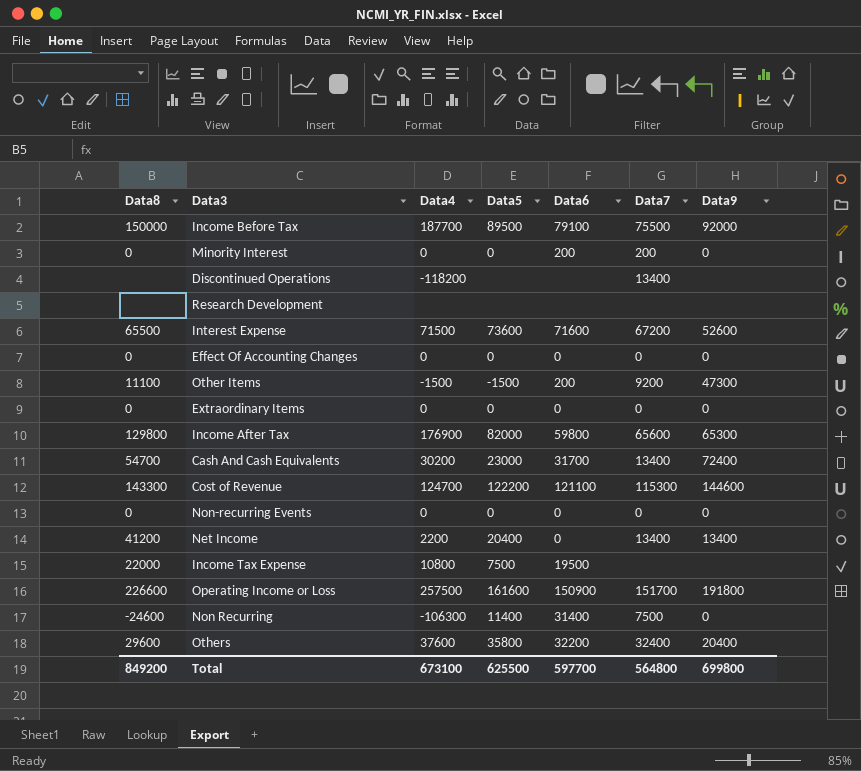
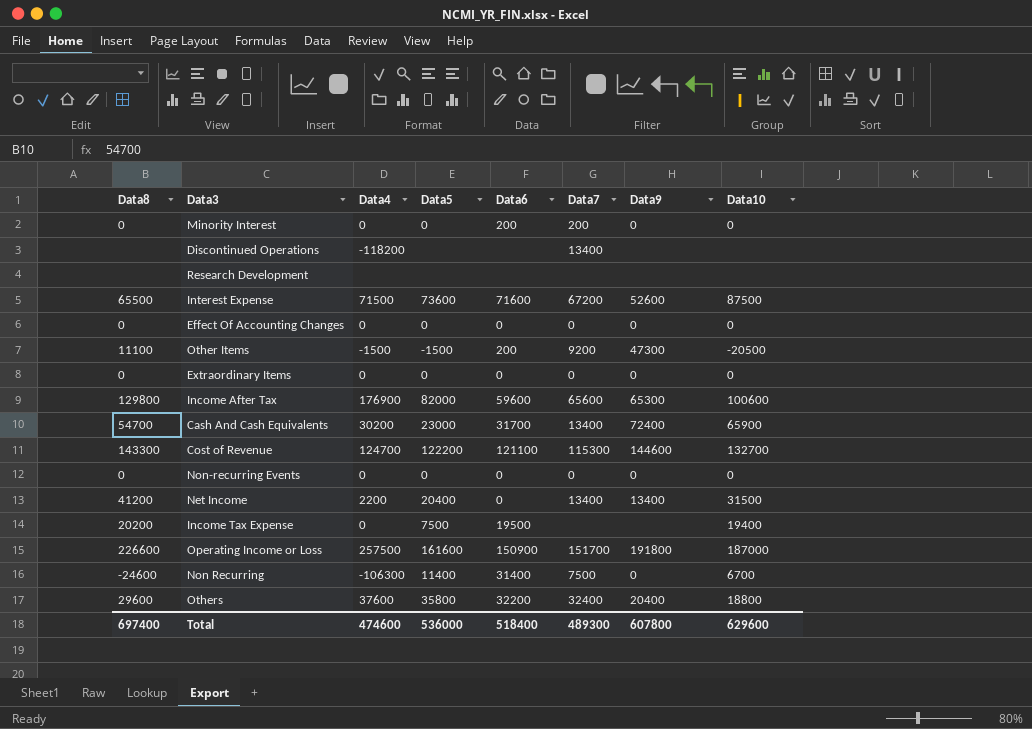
column Data10 | position: none -> 8
row Income Before Tax: 150000 | 187700 | 89500 | 79100 | 75500 | 92000 -> none
Income After Tax | Data6: 59800 -> 59600
Income Tax Expense | Data8: 22000 -> 20200
Income Tax Expense | Data4: 10800 -> 0
Total | Data8: 849200 -> 697400
Total | Data4: 673100 -> 474600
Total | Data5: 625500 -> 536000
Total | Data6: 597700 -> 518400
Total | Data7: 564800 -> 489300
Total | Data9: 699800 -> 607800

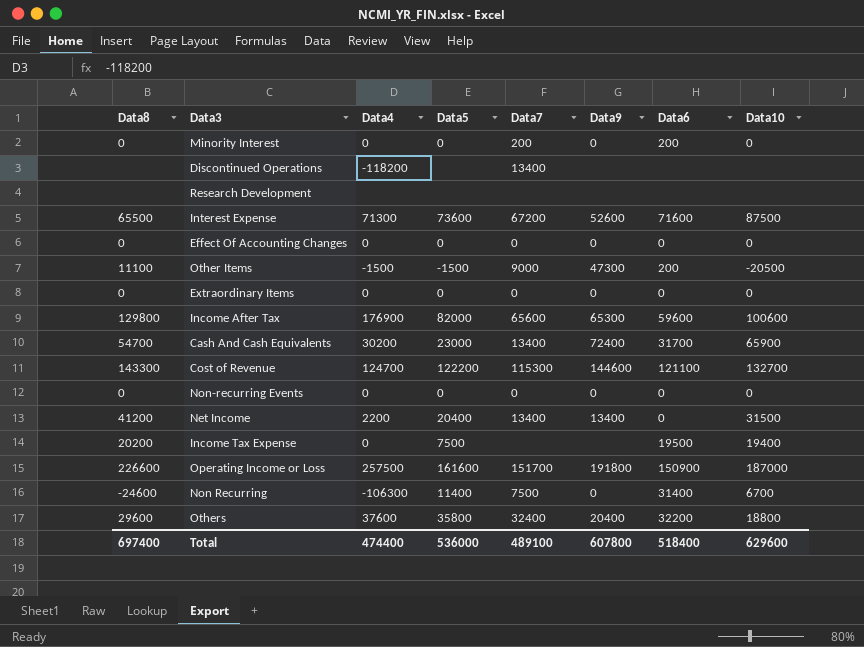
column Data6 | position: 5 -> 7
Interest Expense | Data4: 71500 -> 71300
Other Items | Data7: 9200 -> 9000
Total | Data4: 474600 -> 474400
Total | Data7: 489300 -> 489100

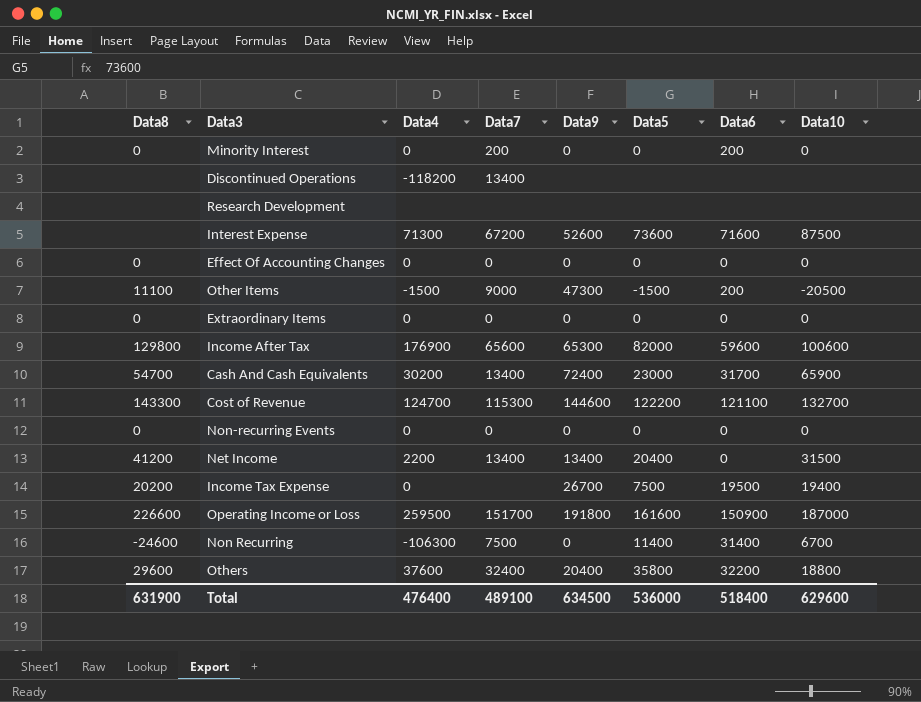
column Data5 | position: 4 -> 6
Interest Expense | Data8: 65500 -> none
Income Tax Expense | Data9: none -> 26700
Operating Income or Loss | Data4: 257500 -> 259500
Total | Data8: 697400 -> 631900
Total | Data4: 474400 -> 476400
Total | Data9: 607800 -> 634500

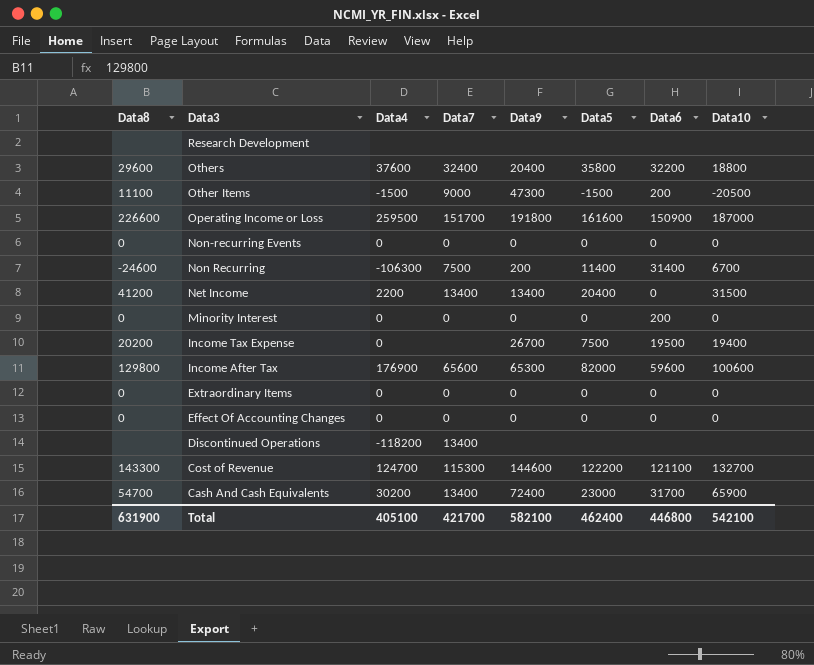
row order: none -> Data3 descending
row Interest Expense: none | 71300 | 67200 | 52600 | 73600 | 71600 | 87500 -> none
Non Recurring | Data9: 0 -> 200
Minority Interest | Data7: 200 -> 0
Total | Data4: 476400 -> 405100
Total | Data7: 489100 -> 421700
Total | Data9: 634500 -> 582100
Total | Data5: 536000 -> 462400
Total | Data6: 518400 -> 446800
Total | Data10: 629600 -> 542100

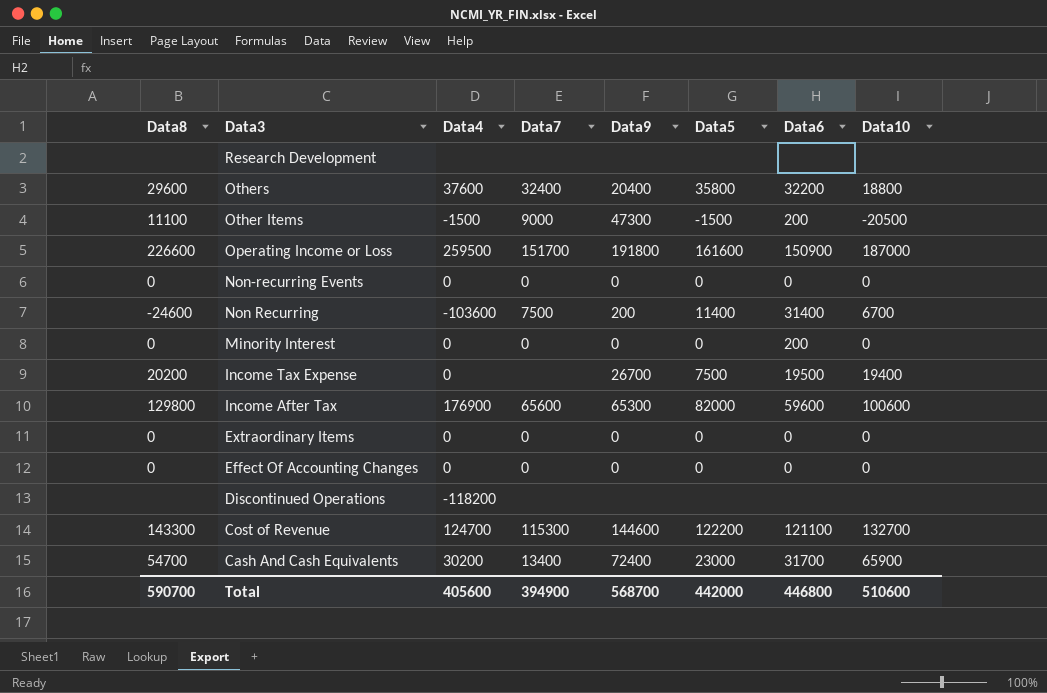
row Net Income: 41200 | 2200 | 13400 | 13400 | 20400 | 0 | 31500 -> none
Non Recurring | Data4: -106300 -> -103600
Discontinued Operations | Data7: 13400 -> none
Total | Data8: 631900 -> 590700
Total | Data4: 405100 -> 405600
Total | Data7: 421700 -> 394900
Total | Data9: 582100 -> 568700
Total | Data5: 462400 -> 442000
Total | Data10: 542100 -> 510600

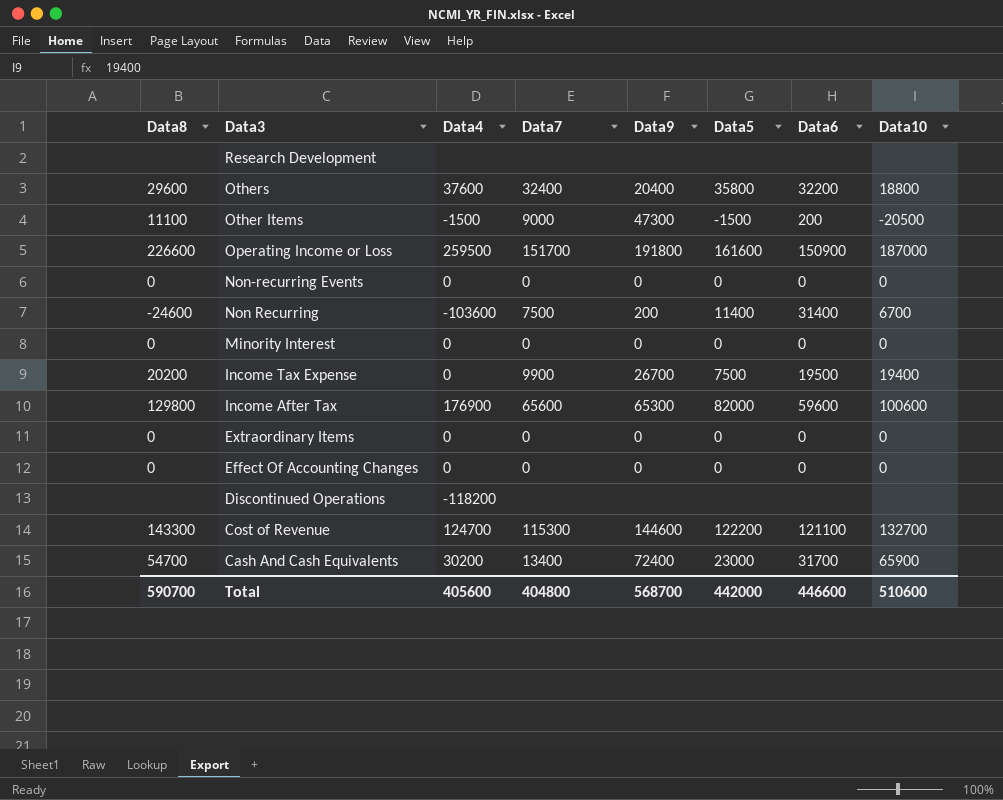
Minority Interest | Data6: 200 -> 0
Income Tax Expense | Data7: none -> 9900
Total | Data7: 394900 -> 404800
Total | Data6: 446800 -> 446600

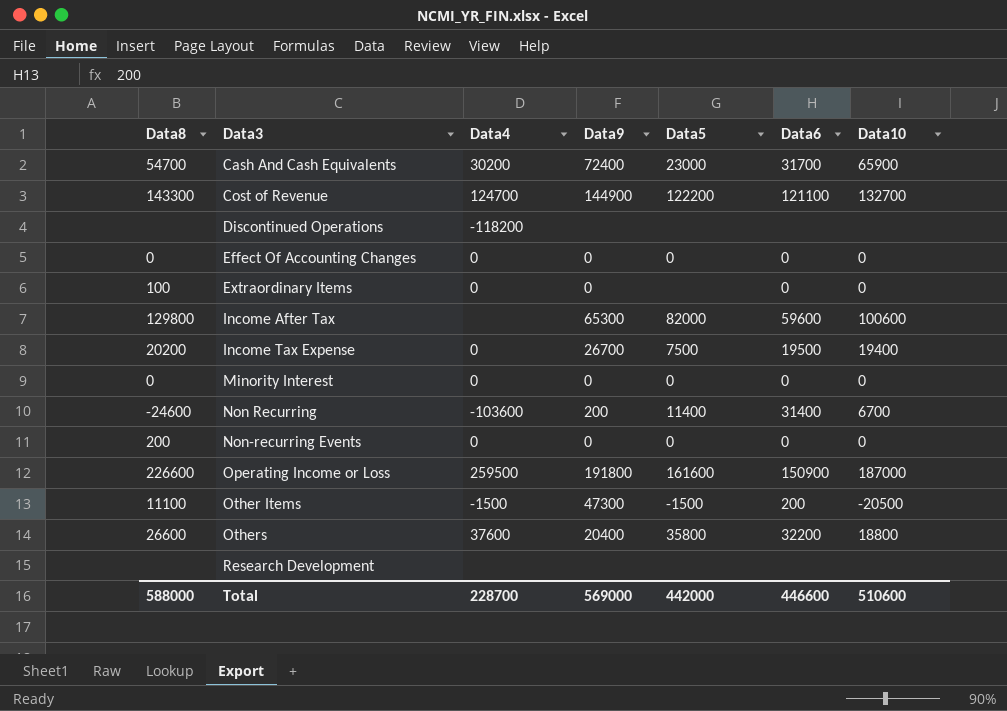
row order: Data3 descending -> Data3 ascending
column Data7 | position: 4 -> none
Cost of Revenue | Data9: 144600 -> 144900
Extraordinary Items | Data8: 0 -> 100
Extraordinary Items | Data5: 0 -> none
Income After Tax | Data4: 176900 -> none
Non-recurring Events | Data8: 0 -> 200
Others | Data8: 29600 -> 26600
Total | Data8: 590700 -> 588000
Total | Data4: 405600 -> 228700
Total | Data9: 568700 -> 569000

